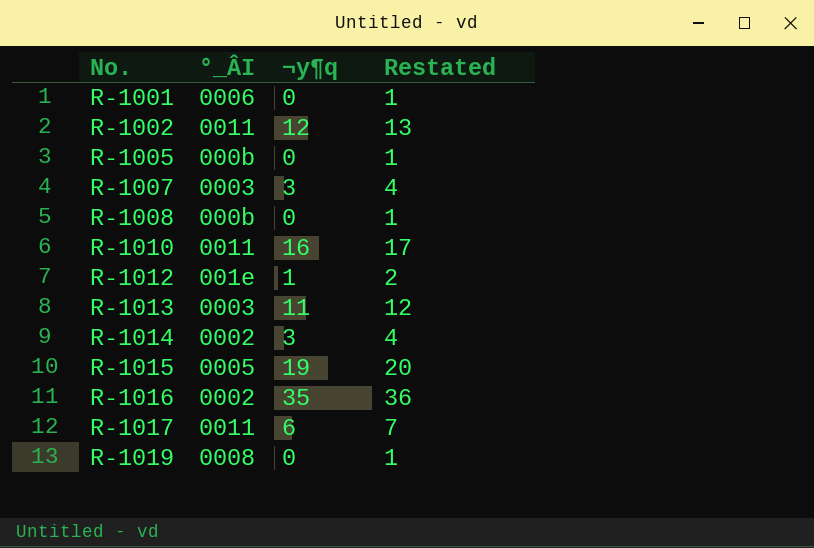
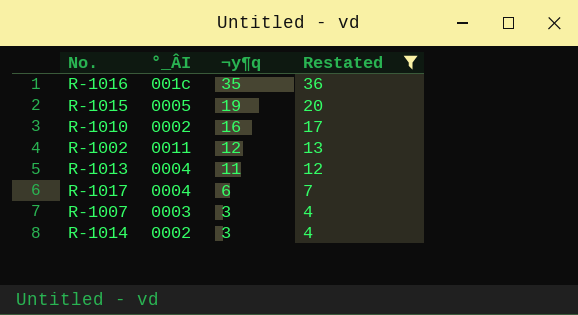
filter: none -> Restated >= 4
row order: No. ascending -> ¬y¶q descending
R-1016 | °_ÂI: 0002 -> 001c
R-1010 | °_ÂI: 0011 -> 0002
R-1013 | °_ÂI: 0003 -> 0004
R-1017 | °_ÂI: 0011 -> 0004

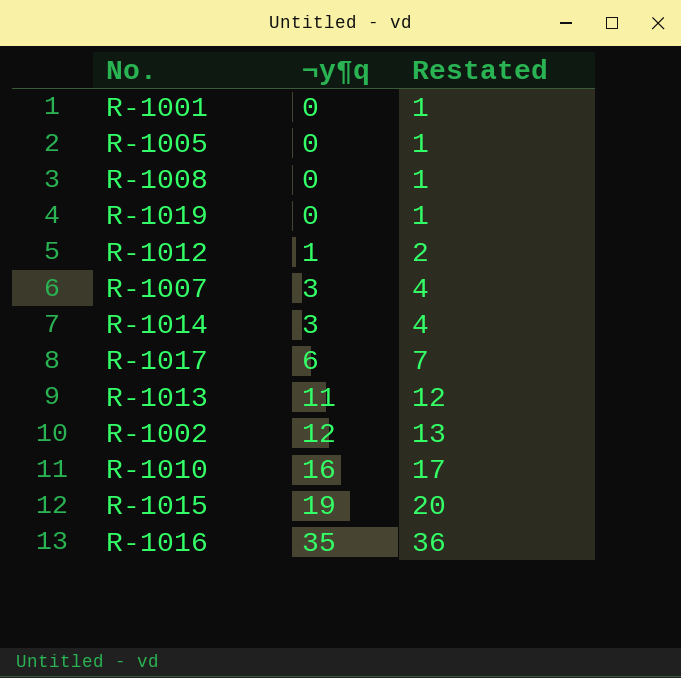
filter: Restated >= 4 -> none
row order: ¬y¶q descending -> ¬y¶q ascending
column °_ÂI | position: 2 -> none

